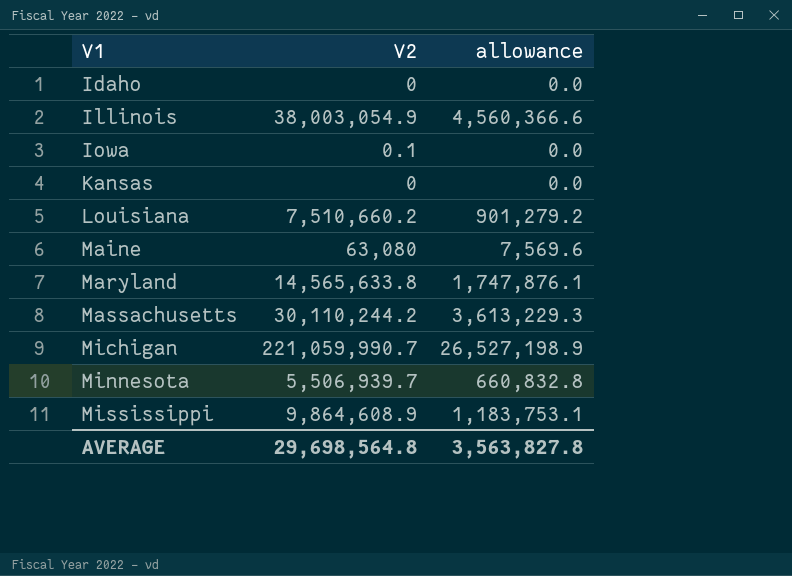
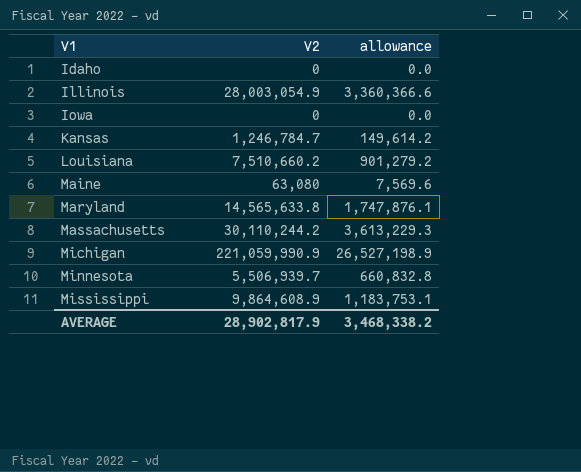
Illinois | V2: 38,003,054.9 -> 28,003,054.9
Illinois | allowance: 4,560,366.6 -> 3,360,366.6
Iowa | V2: 0.1 -> 0
Kansas | V2: 0 -> 1,246,784.7
Kansas | allowance: 0.0 -> 149,614.2
Michigan | V2: 221,059,990.7 -> 221,059,990.9
AVERAGE | V2: 29,698,564.8 -> 28,902,817.9
AVERAGE | allowance: 3,563,827.8 -> 3,468,338.2

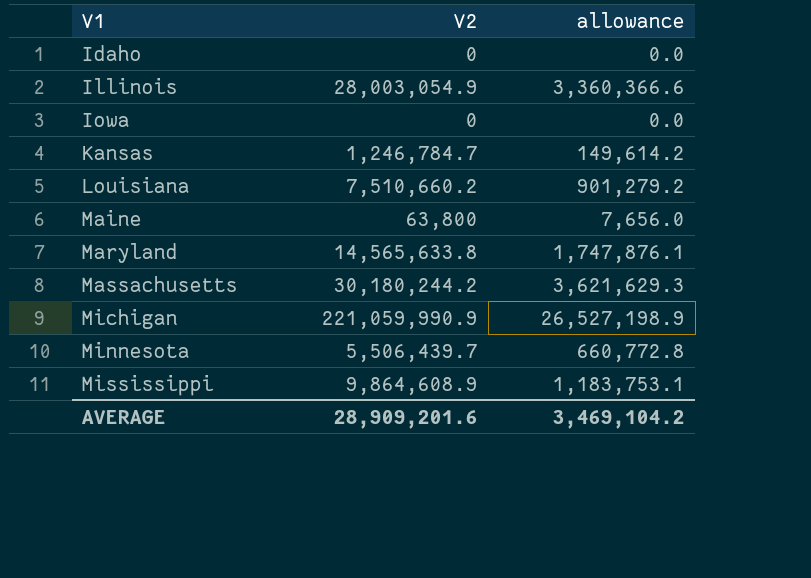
Maine | V2: 63,080 -> 63,800
Maine | allowance: 7,569.6 -> 7,656.0
Massachusetts | V2: 30,110,244.2 -> 30,180,244.2
Massachusetts | allowance: 3,613,229.3 -> 3,621,629.3
Minnesota | V2: 5,506,939.7 -> 5,506,439.7
Minnesota | allowance: 660,832.8 -> 660,772.8
AVERAGE | V2: 28,902,817.9 -> 28,909,201.6
AVERAGE | allowance: 3,468,338.2 -> 3,469,104.2

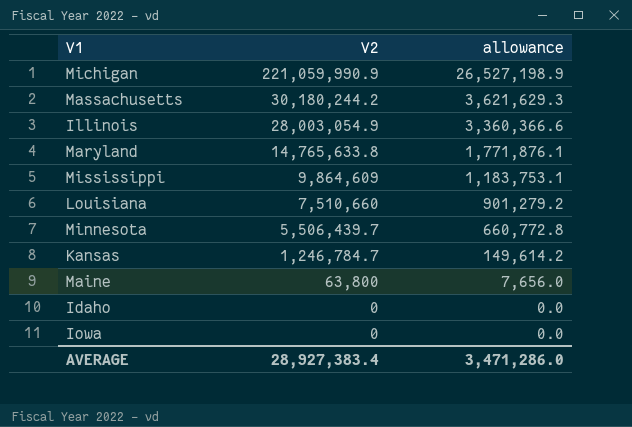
row order: V1 ascending -> V2 descending
Maryland | V2: 14,565,633.8 -> 14,765,633.8
Maryland | allowance: 1,747,876.1 -> 1,771,876.1
Mississippi | V2: 9,864,608.9 -> 9,864,609
Louisiana | V2: 7,510,660.2 -> 7,510,660
AVERAGE | V2: 28,909,201.6 -> 28,927,383.4
AVERAGE | allowance: 3,469,104.2 -> 3,471,286.0

